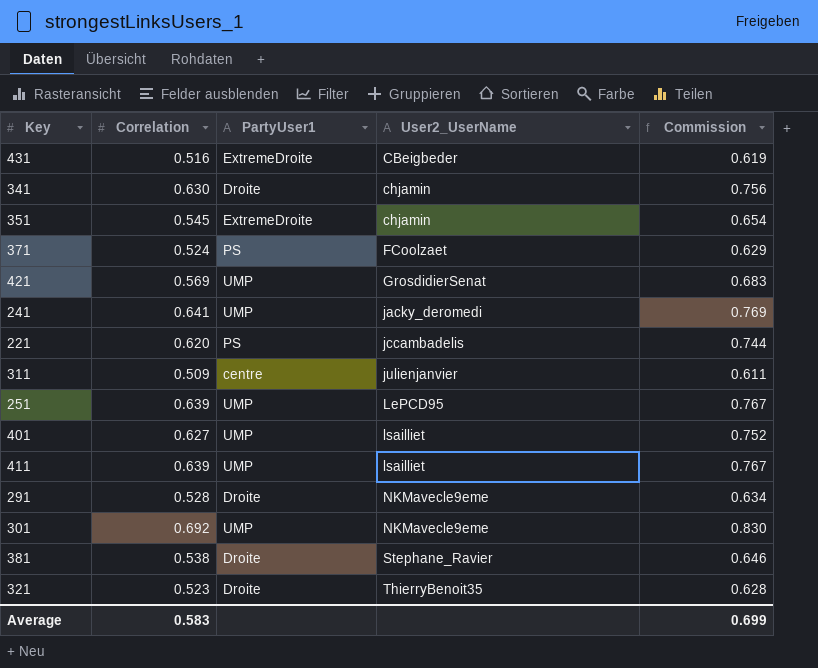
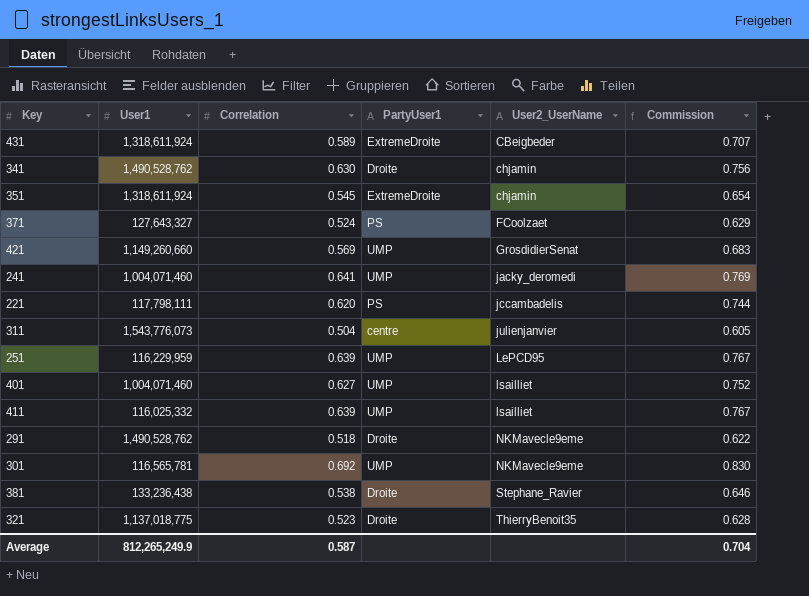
column User1 | position: none -> 2
431 | Correlation: 0.516 -> 0.589
431 | Commission: 0.619 -> 0.707
311 | Correlation: 0.509 -> 0.504
311 | Commission: 0.611 -> 0.605
291 | Correlation: 0.528 -> 0.518
291 | Commission: 0.634 -> 0.622
Average | Correlation: 0.583 -> 0.587
Average | Commission: 0.699 -> 0.704

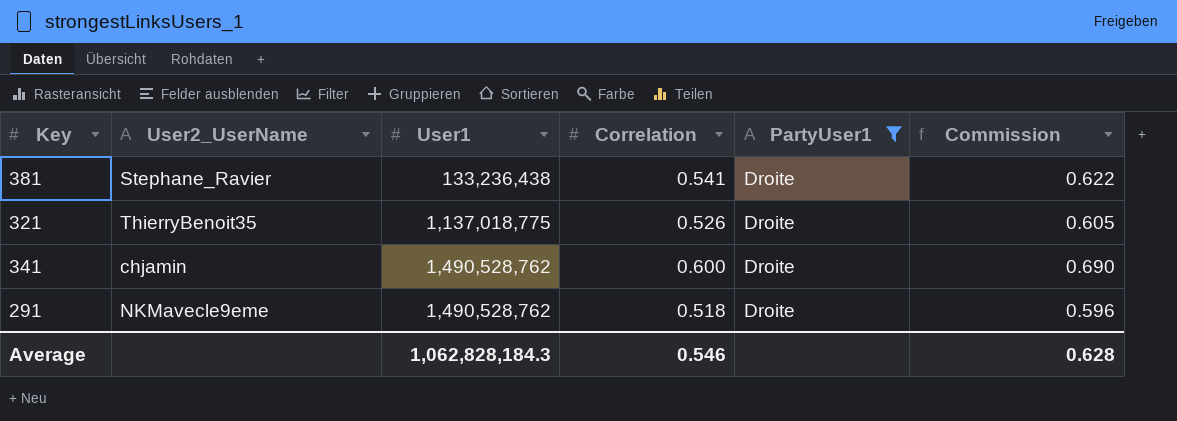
filter: none -> PartyUser1 = Droite
row order: User2_UserName ascending -> User1 ascending
column User2_UserName | position: 5 -> 2
column Commission | formula: [Correlation] * 1.2 -> [Correlation] * 1.15
381 | Correlation: 0.538 -> 0.541
321 | Correlation: 0.523 -> 0.526
341 | Correlation: 0.630 -> 0.600
Average | User1: 812,265,249.9 -> 1,062,828,184.3
Average | Correlation: 0.587 -> 0.546
Average | Commission: 0.704 -> 0.628

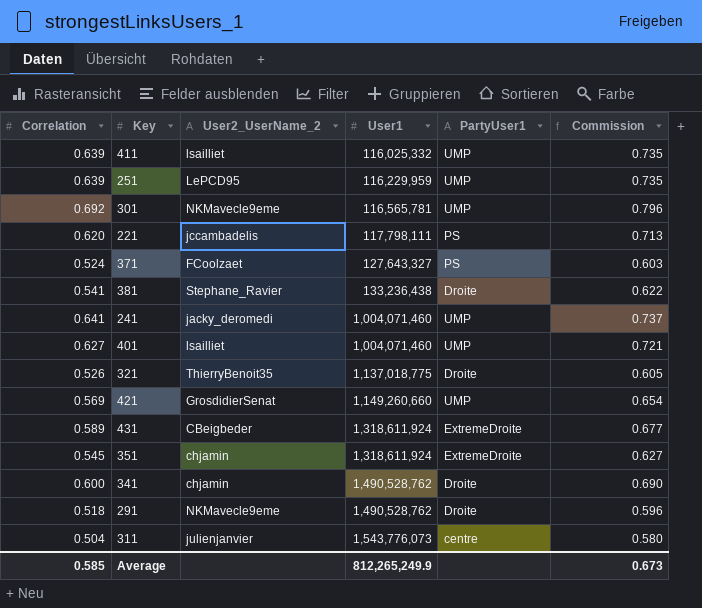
filter: PartyUser1 = Droite -> none
column Correlation | position: 4 -> 1
column name: User2_UserName -> User2_UserName_2
Average | Correlation: 0.546 -> 0.585
Average | User1: 1,062,828,184.3 -> 812,265,249.9
Average | Commission: 0.628 -> 0.673

